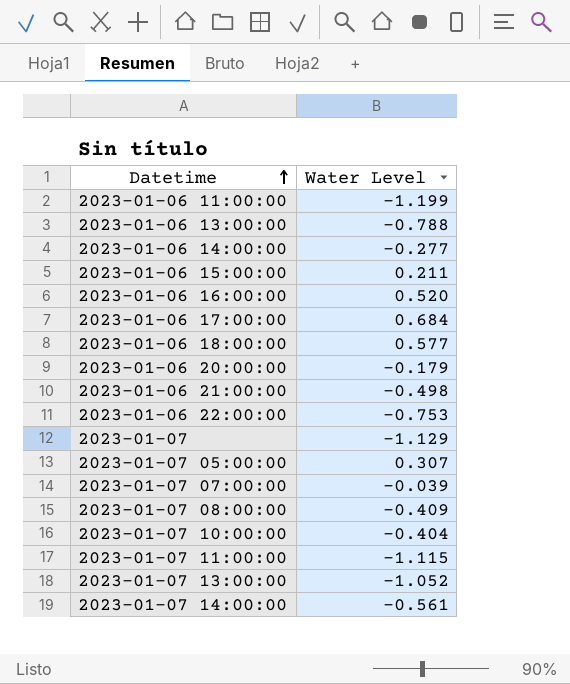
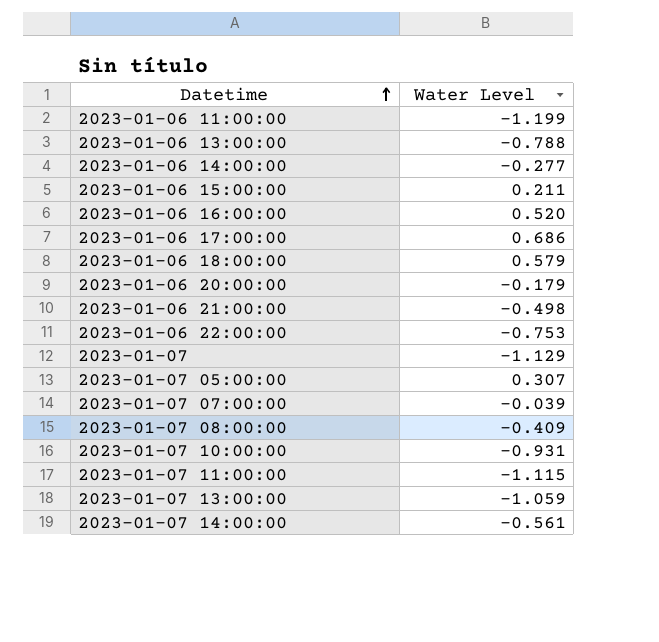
2023-01-06 17:00:00 | Water Level: 0.684 -> 0.686
2023-01-06 18:00:00 | Water Level: 0.577 -> 0.579
2023-01-07 10:00:00 | Water Level: -0.404 -> -0.931
2023-01-07 13:00:00 | Water Level: -1.052 -> -1.059

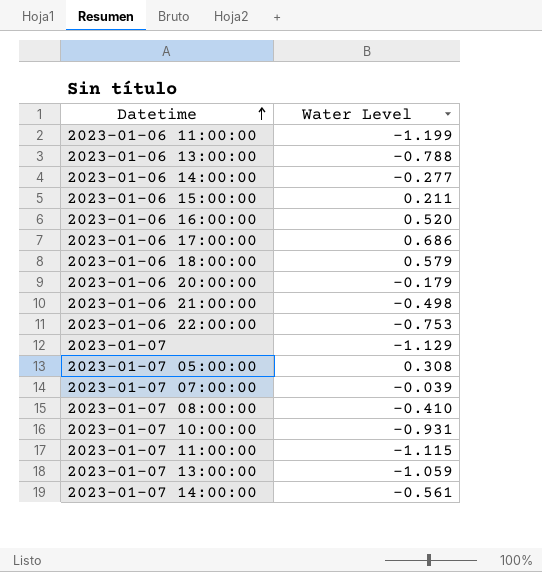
2023-01-07 05:00:00 | Water Level: 0.307 -> 0.308
2023-01-07 08:00:00 | Water Level: -0.409 -> -0.410

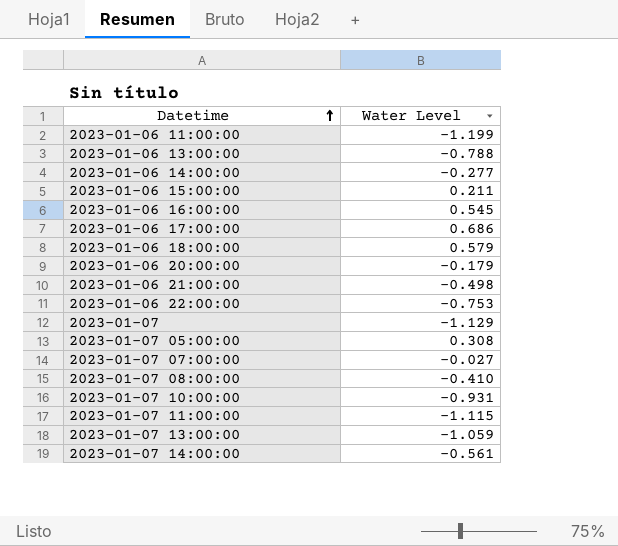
2023-01-06 16:00:00 | Water Level: 0.520 -> 0.545
2023-01-07 07:00:00 | Water Level: -0.039 -> -0.027

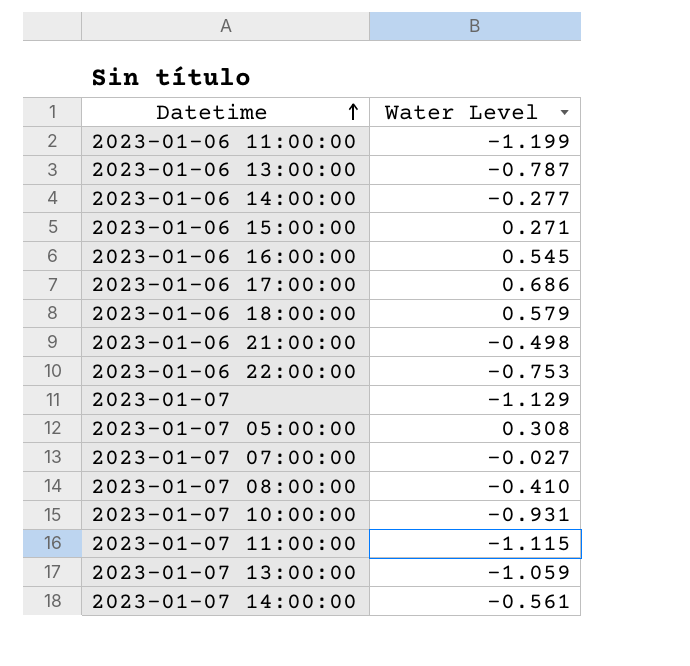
row 2023-01-06 20:00:00: -0.179 -> none
2023-01-06 13:00:00 | Water Level: -0.788 -> -0.787
2023-01-06 15:00:00 | Water Level: 0.211 -> 0.271

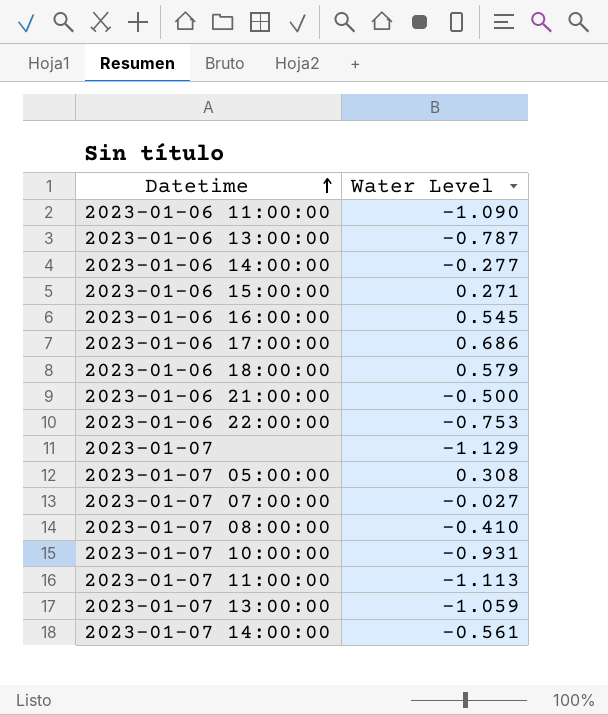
2023-01-06 11:00:00 | Water Level: -1.199 -> -1.090
2023-01-06 21:00:00 | Water Level: -0.498 -> -0.500
2023-01-07 11:00:00 | Water Level: -1.115 -> -1.113

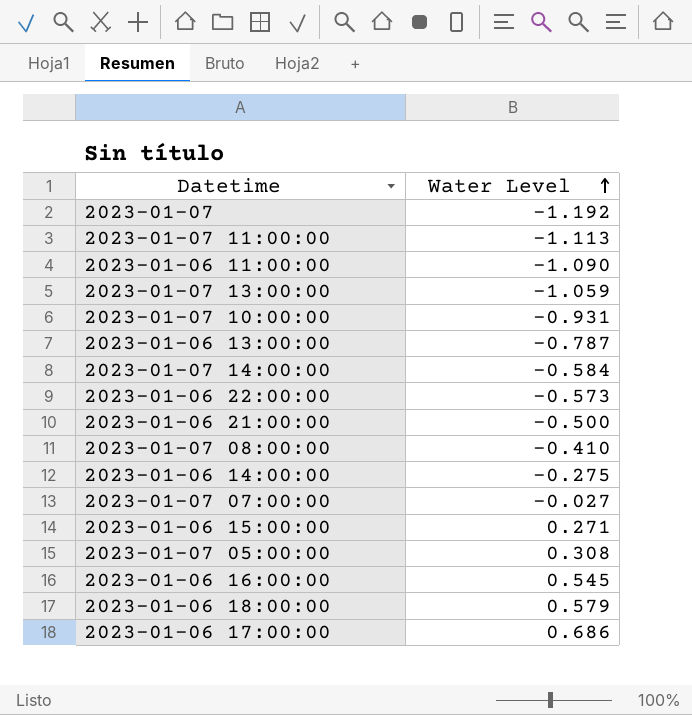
row order: Datetime ascending -> Water Level ascending
2023-01-07 | Water Level: -1.129 -> -1.192
2023-01-07 14:00:00 | Water Level: -0.561 -> -0.584
2023-01-06 22:00:00 | Water Level: -0.753 -> -0.573
2023-01-06 14:00:00 | Water Level: -0.277 -> -0.275

